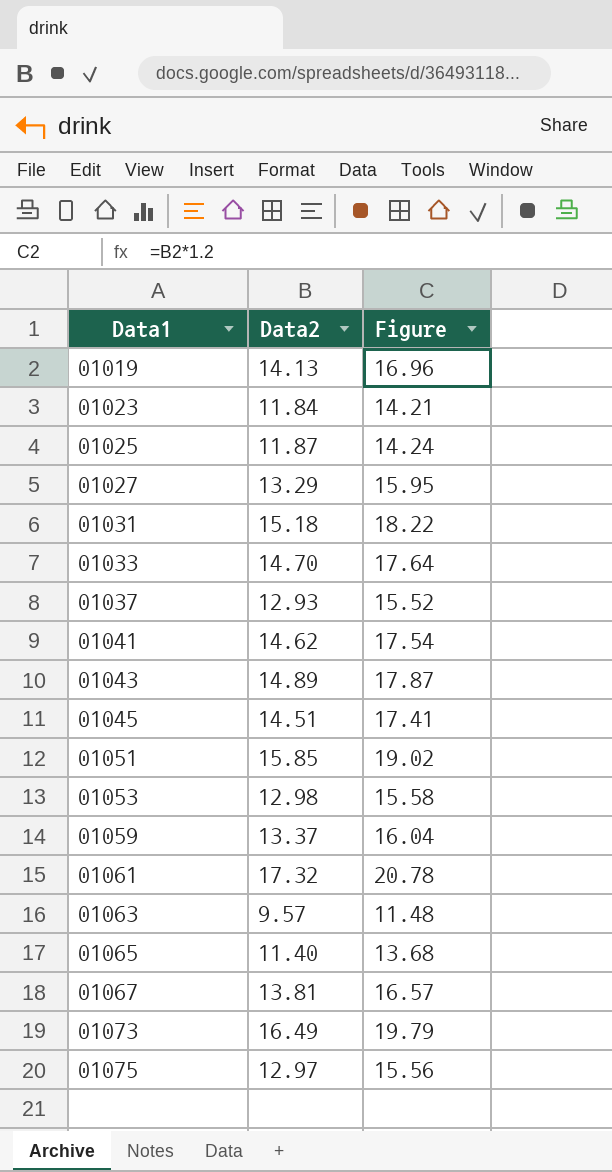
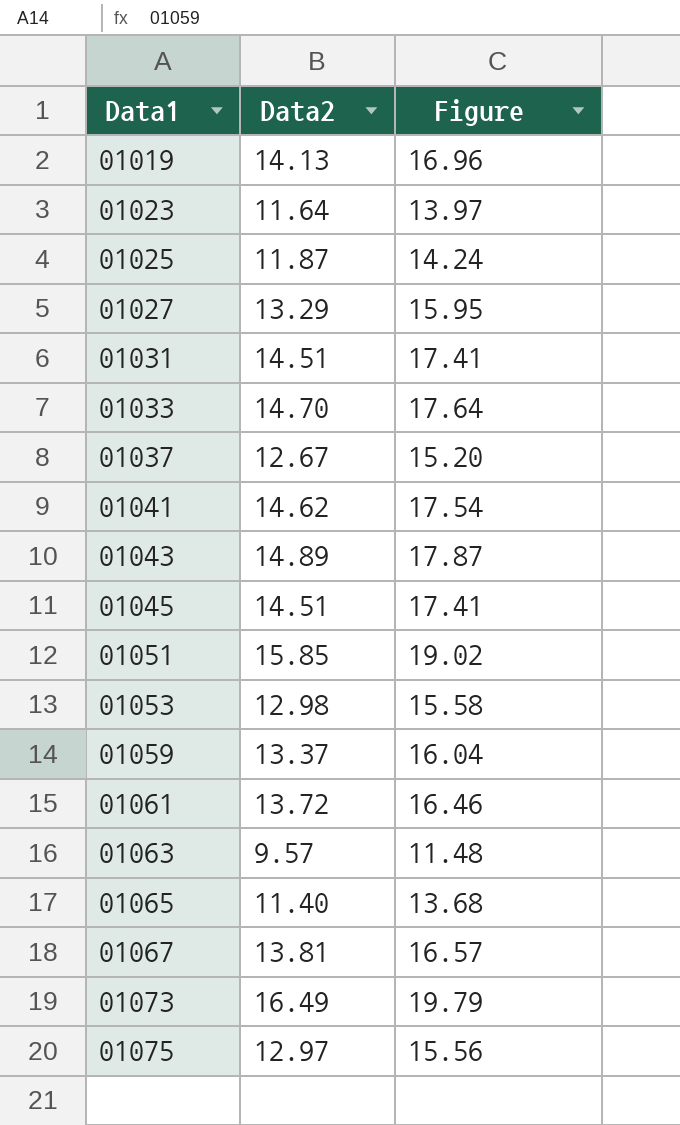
01023 | Data2: 11.84 -> 11.64
01023 | Figure: 14.21 -> 13.97
01031 | Data2: 15.18 -> 14.51
01031 | Figure: 18.22 -> 17.41
01037 | Data2: 12.93 -> 12.67
01037 | Figure: 15.52 -> 15.20
01061 | Data2: 17.32 -> 13.72
01061 | Figure: 20.78 -> 16.46

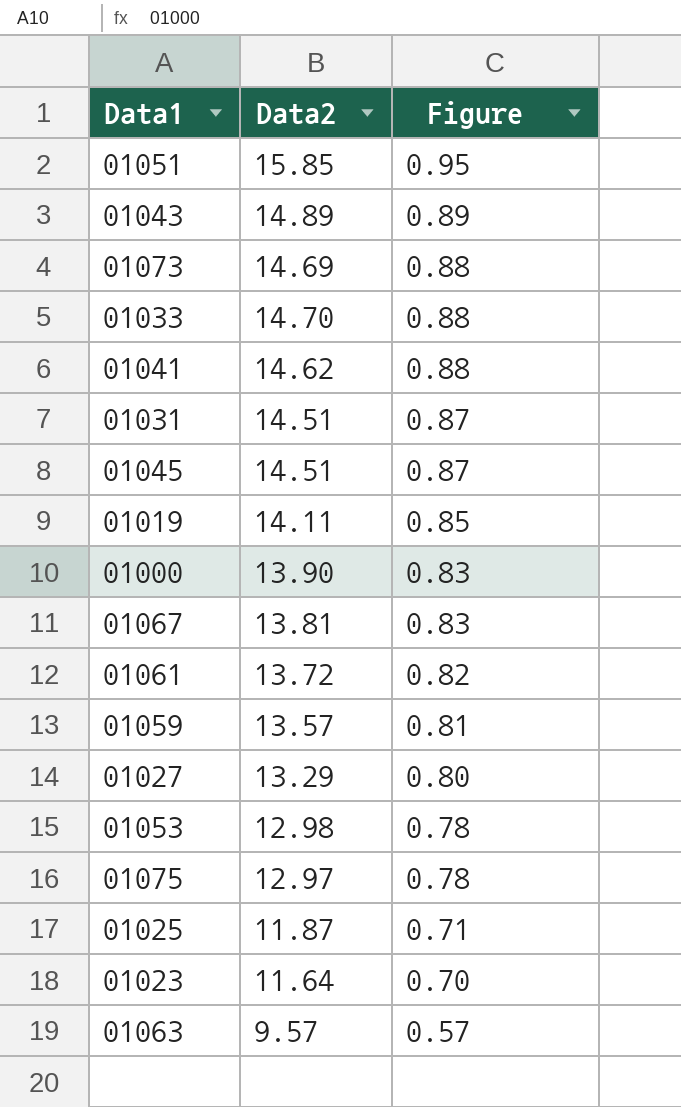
row order: Data1 ascending -> Figure descending
column Figure | formula: [Data2] * 1.2 -> [Data2] * 0.06
row 01037: 12.67 | 15.20 -> none
row 01065: 11.40 | 13.68 -> none
01073 | Data2: 16.49 -> 14.69
01019 | Data2: 14.13 -> 14.11
row 01000: none -> 13.90 | 0.83
01059 | Data2: 13.37 -> 13.57

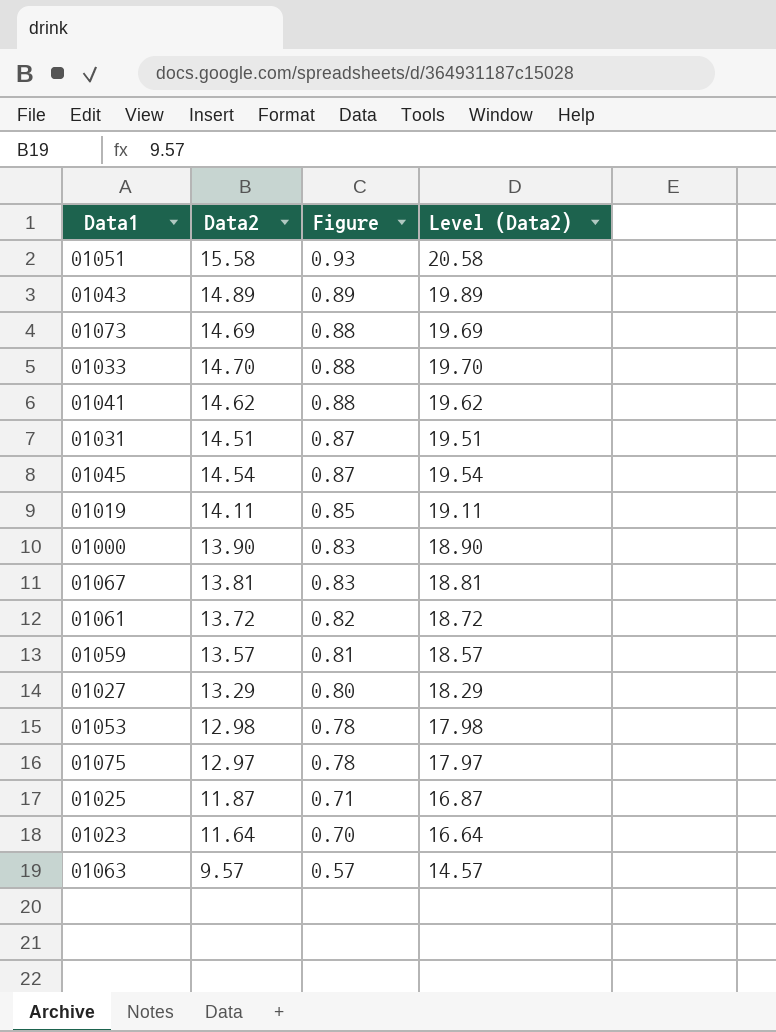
column Level (Data2) | formula: none -> [Data2] + 5
01051 | Data2: 15.85 -> 15.58
01051 | Figure: 0.95 -> 0.93
01045 | Data2: 14.51 -> 14.54

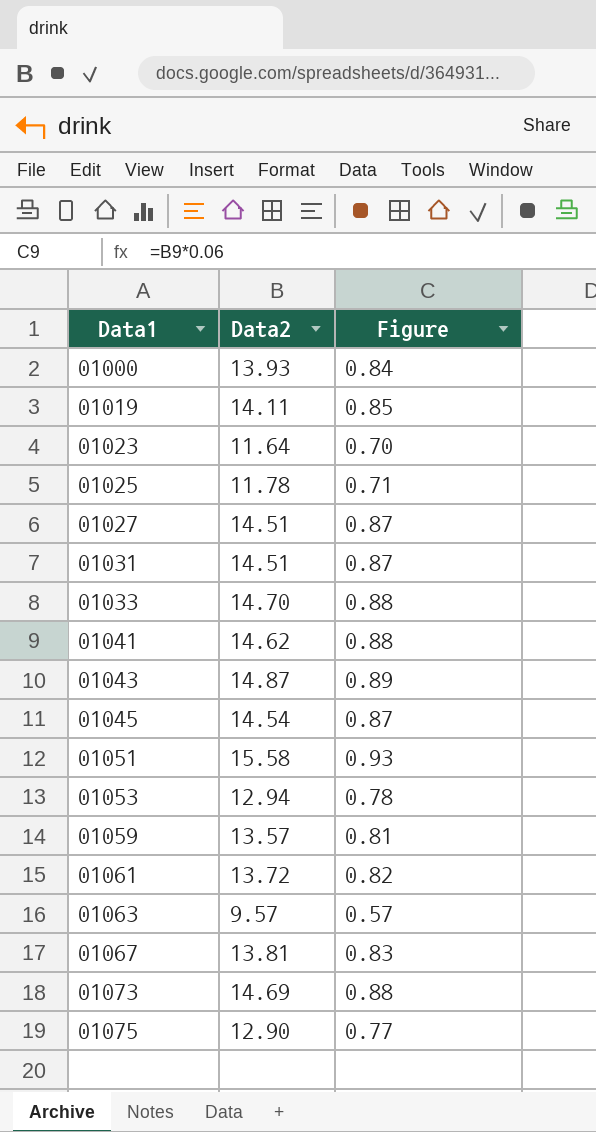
row order: Figure descending -> Data1 ascending
column Level (Data2) | formula: [Data2] + 5 -> none
01000 | Data2: 13.90 -> 13.93
01000 | Figure: 0.83 -> 0.84
01025 | Data2: 11.87 -> 11.78
01027 | Data2: 13.29 -> 14.51
01027 | Figure: 0.80 -> 0.87
01043 | Data2: 14.89 -> 14.87
01053 | Data2: 12.98 -> 12.94
01075 | Data2: 12.97 -> 12.90
01075 | Figure: 0.78 -> 0.77

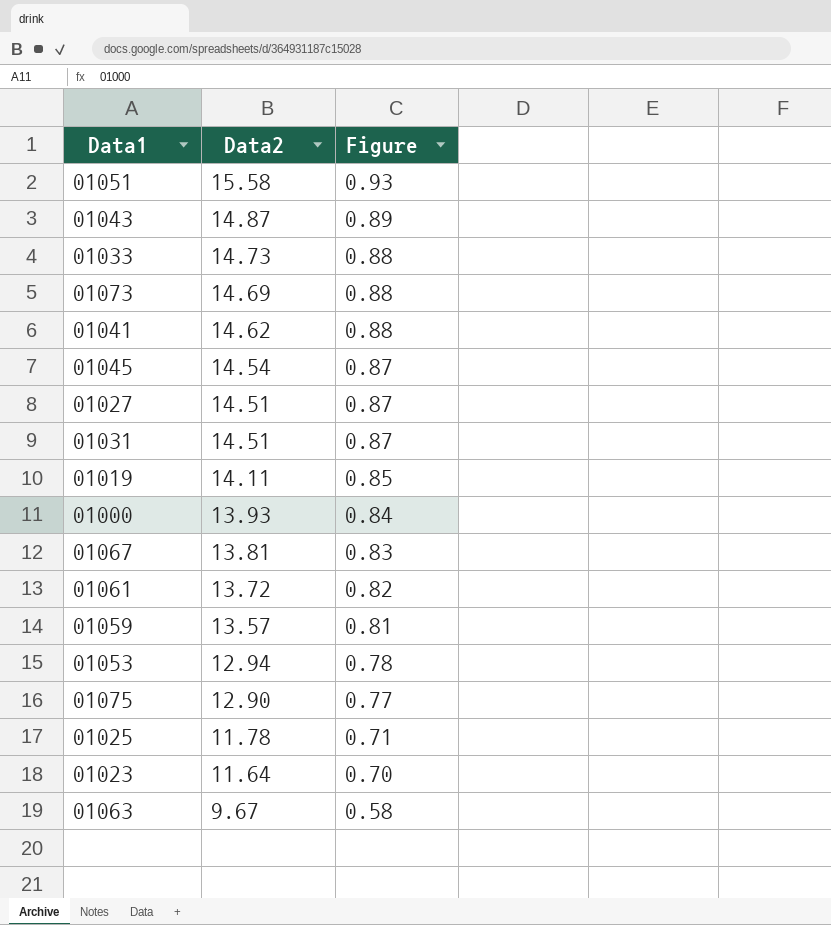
row order: Data1 ascending -> Data2 descending
01033 | Data2: 14.70 -> 14.73
01063 | Data2: 9.57 -> 9.67
01063 | Figure: 0.57 -> 0.58

